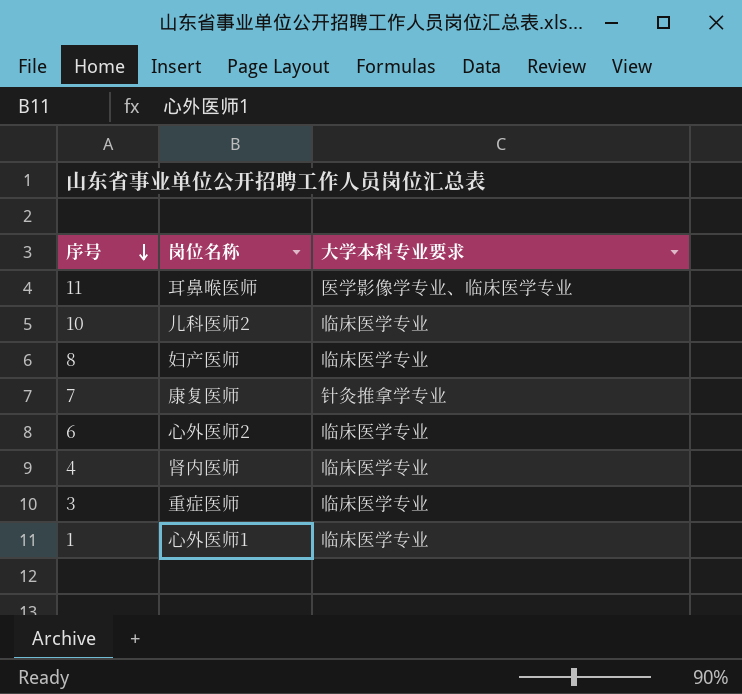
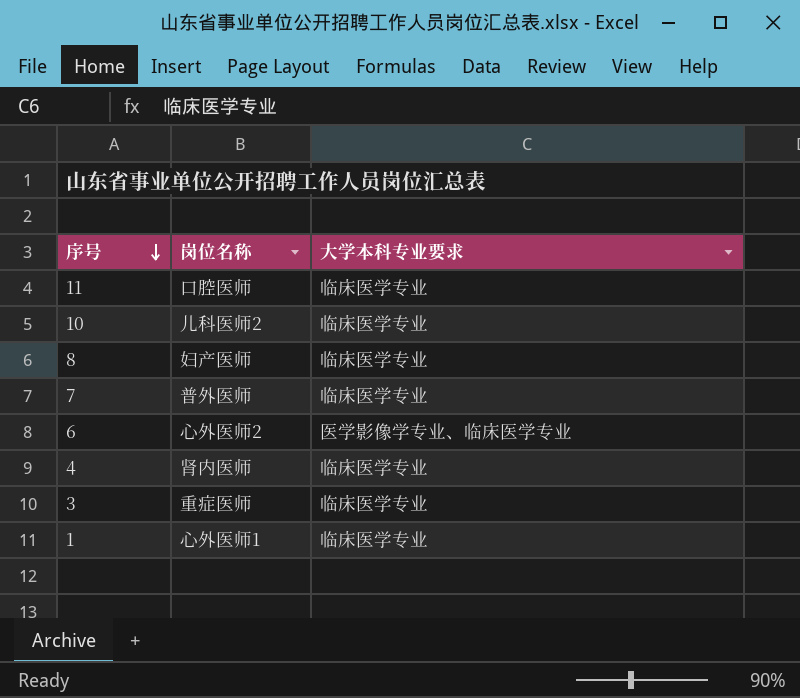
11 | 岗位名称: 耳鼻喉医师 -> 口腔医师
11 | 大学本科专业要求: 医学影像学专业、临床医学专业 -> 临床医学专业
7 | 岗位名称: 康复医师 -> 普外医师
7 | 大学本科专业要求: 针灸推拿学专业 -> 临床医学专业
6 | 大学本科专业要求: 临床医学专业 -> 医学影像学专业、临床医学专业

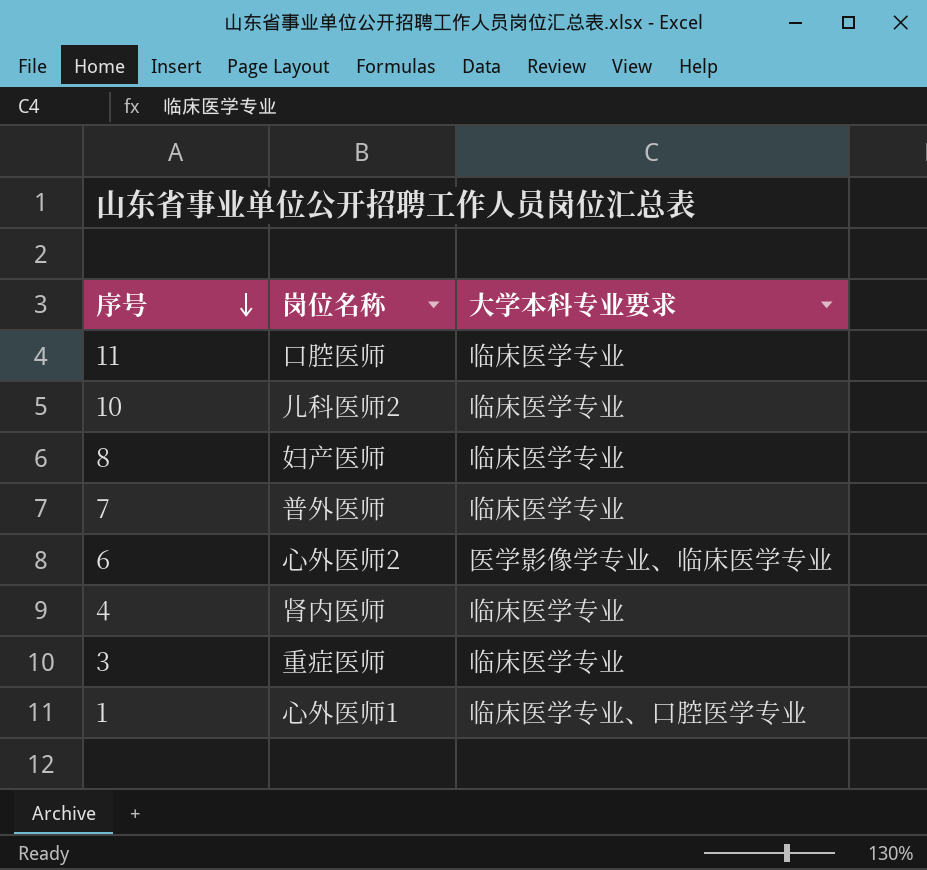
1 | 大学本科专业要求: 临床医学专业 -> 临床医学专业、口腔医学专业

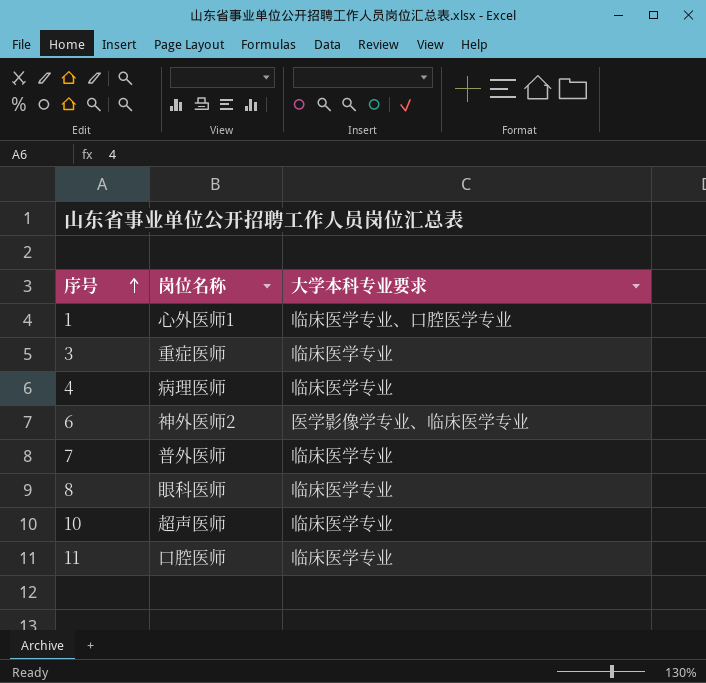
row order: 序号 descending -> 序号 ascending
4 | 岗位名称: 肾内医师 -> 病理医师
6 | 岗位名称: 心外医师2 -> 神外医师2
8 | 岗位名称: 妇产医师 -> 眼科医师
10 | 岗位名称: 儿科医师2 -> 超声医师

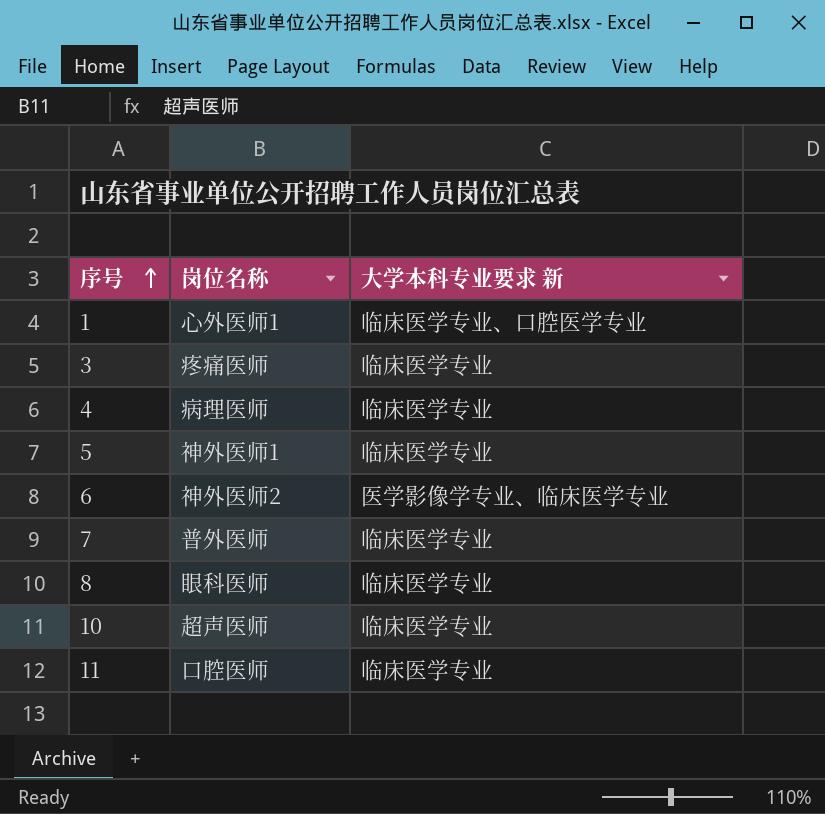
column name: 大学本科专业要求 -> 大学本科专业要求 新
3 | 岗位名称: 重症医师 -> 疼痛医师
row 5: none -> 神外医师1 | 临床医学专业

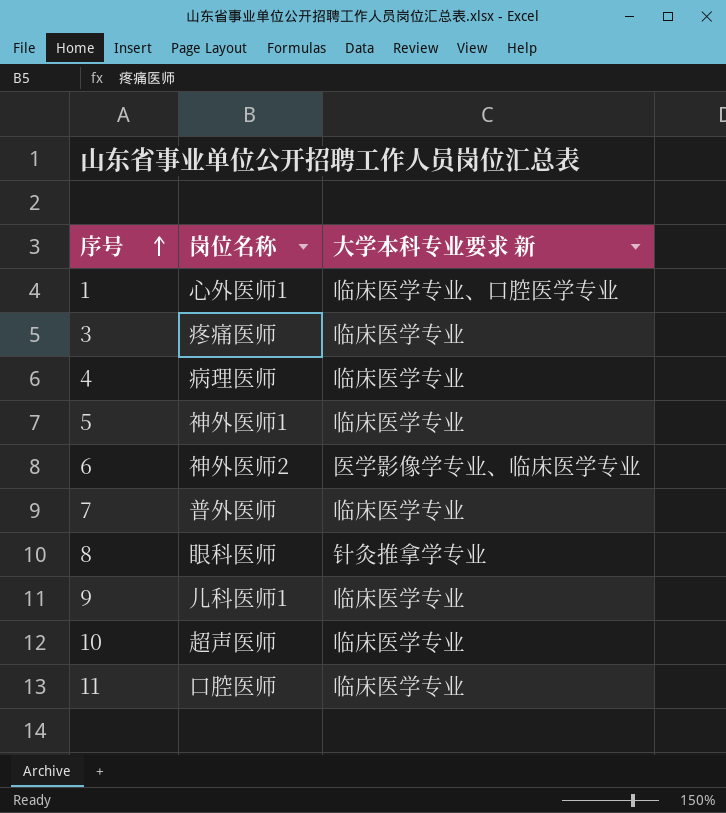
8 | 大学本科专业要求 新: 临床医学专业 -> 针灸推拿学专业
row 9: none -> 儿科医师1 | 临床医学专业

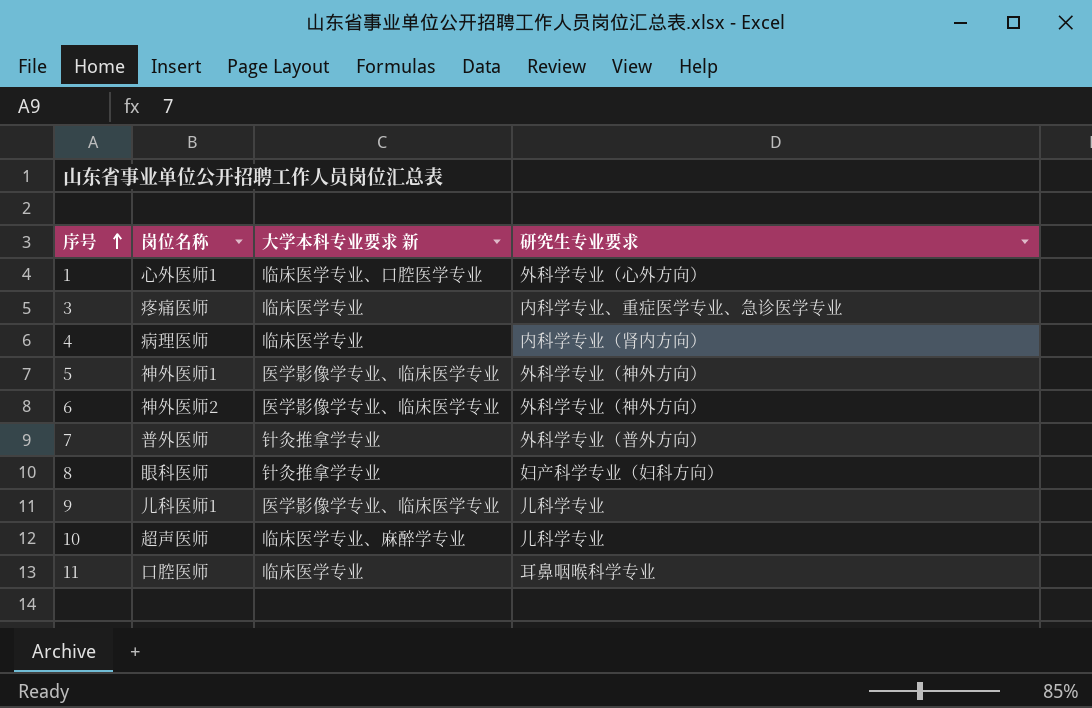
column 研究生专业要求 | position: none -> 4
5 | 大学本科专业要求 新: 临床医学专业 -> 医学影像学专业、临床医学专业
7 | 大学本科专业要求 新: 临床医学专业 -> 针灸推拿学专业
9 | 大学本科专业要求 新: 临床医学专业 -> 医学影像学专业、临床医学专业
10 | 大学本科专业要求 新: 临床医学专业 -> 临床医学专业、麻醉学专业

